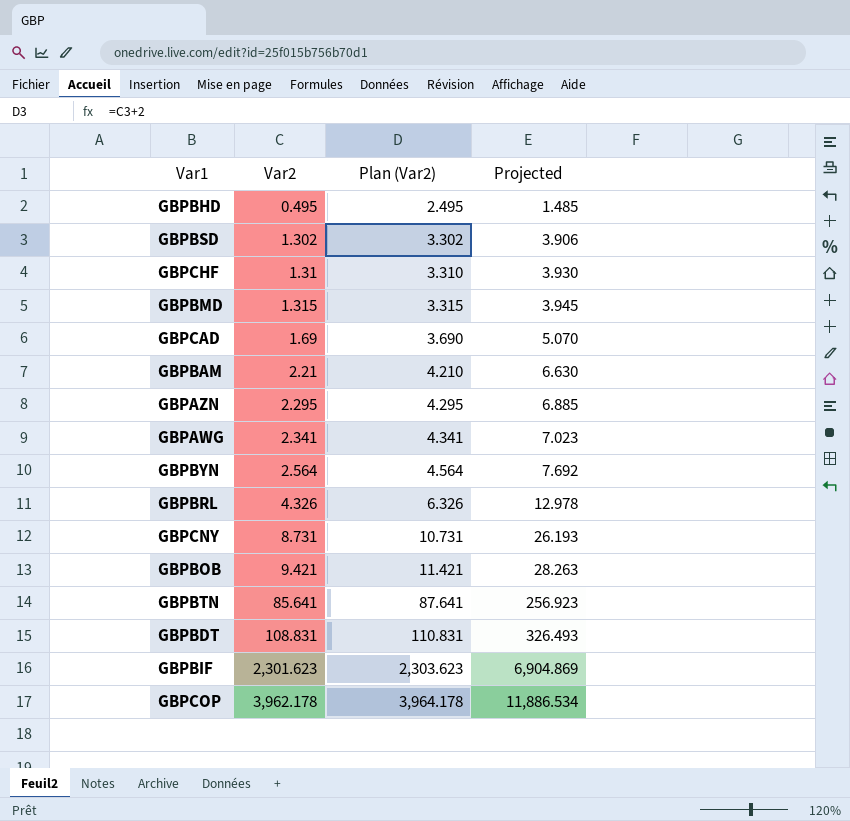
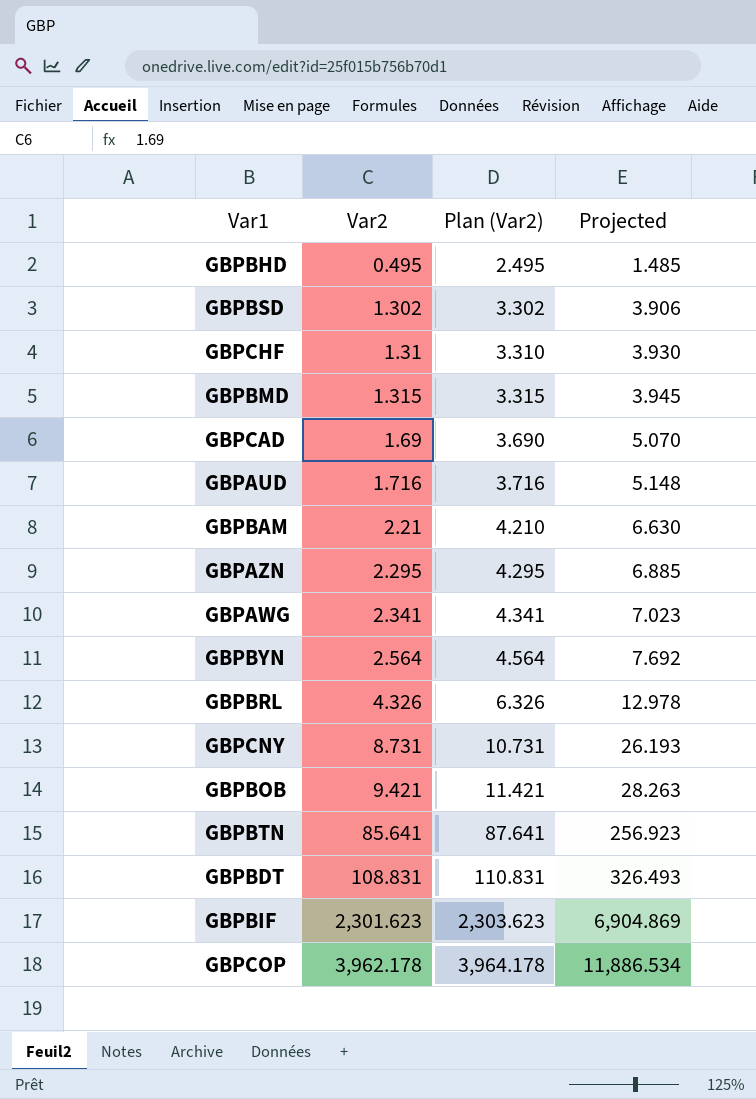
row GBPAUD: none -> 1.716 | 3.716 | 5.148

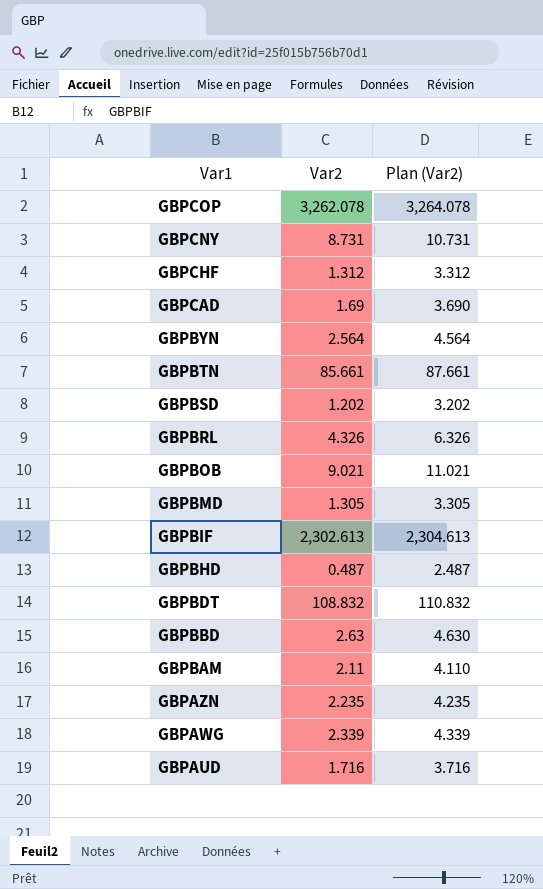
row order: Var2 ascending -> Var1 descending
column Projected | formula: [Var2] * 3 -> none
GBPCOP | Var2: 3,962.178 -> 3,262.078
GBPCOP | Plan (Var2): 3,964.178 -> 3,264.078
GBPCHF | Var2: 1.31 -> 1.312
GBPCHF | Plan (Var2): 3.310 -> 3.312
GBPBTN | Var2: 85.641 -> 85.661
GBPBTN | Plan (Var2): 87.641 -> 87.661
GBPBSD | Var2: 1.302 -> 1.202
GBPBSD | Plan (Var2): 3.302 -> 3.202
GBPBOB | Var2: 9.421 -> 9.021
GBPBOB | Plan (Var2): 11.421 -> 11.021
GBPBMD | Var2: 1.315 -> 1.305
GBPBMD | Plan (Var2): 3.315 -> 3.305
GBPBIF | Var2: 2,301.623 -> 2,302.613
GBPBIF | Plan (Var2): 2,303.623 -> 2,304.613
GBPBHD | Var2: 0.495 -> 0.487
GBPBHD | Plan (Var2): 2.495 -> 2.487
GBPBDT | Var2: 108.831 -> 108.832
GBPBDT | Plan (Var2): 110.831 -> 110.832
row GBPBBD: none -> 2.63 | 4.630
GBPBAM | Var2: 2.21 -> 2.11
GBPBAM | Plan (Var2): 4.210 -> 4.110
GBPAZN | Var2: 2.295 -> 2.235
GBPAZN | Plan (Var2): 4.295 -> 4.235
GBPAWG | Var2: 2.341 -> 2.339
GBPAWG | Plan (Var2): 4.341 -> 4.339

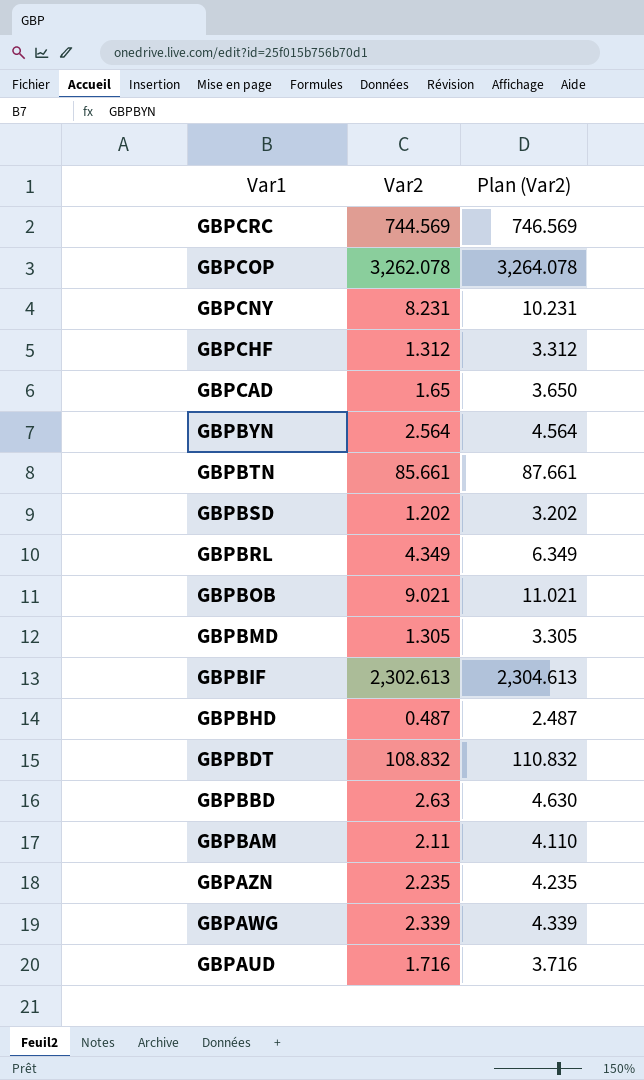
row GBPCRC: none -> 744.569 | 746.569
GBPCNY | Var2: 8.731 -> 8.231
GBPCNY | Plan (Var2): 10.731 -> 10.231
GBPCAD | Var2: 1.69 -> 1.65
GBPCAD | Plan (Var2): 3.690 -> 3.650
GBPBRL | Var2: 4.326 -> 4.349
GBPBRL | Plan (Var2): 6.326 -> 6.349

